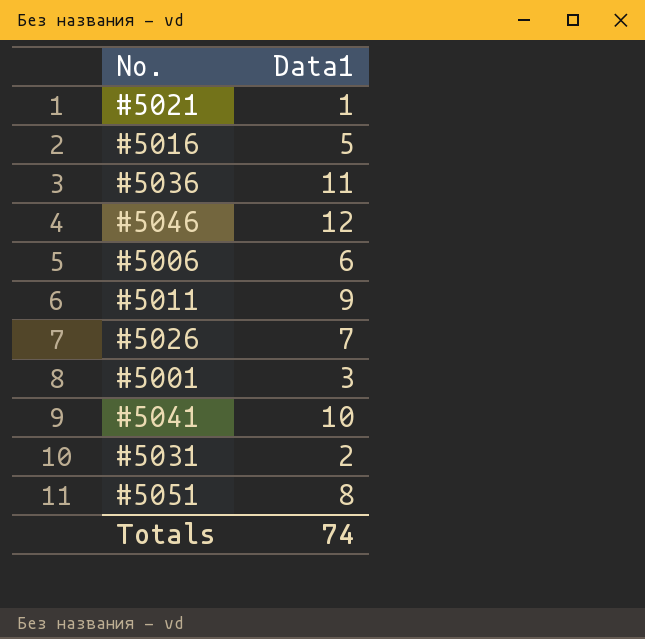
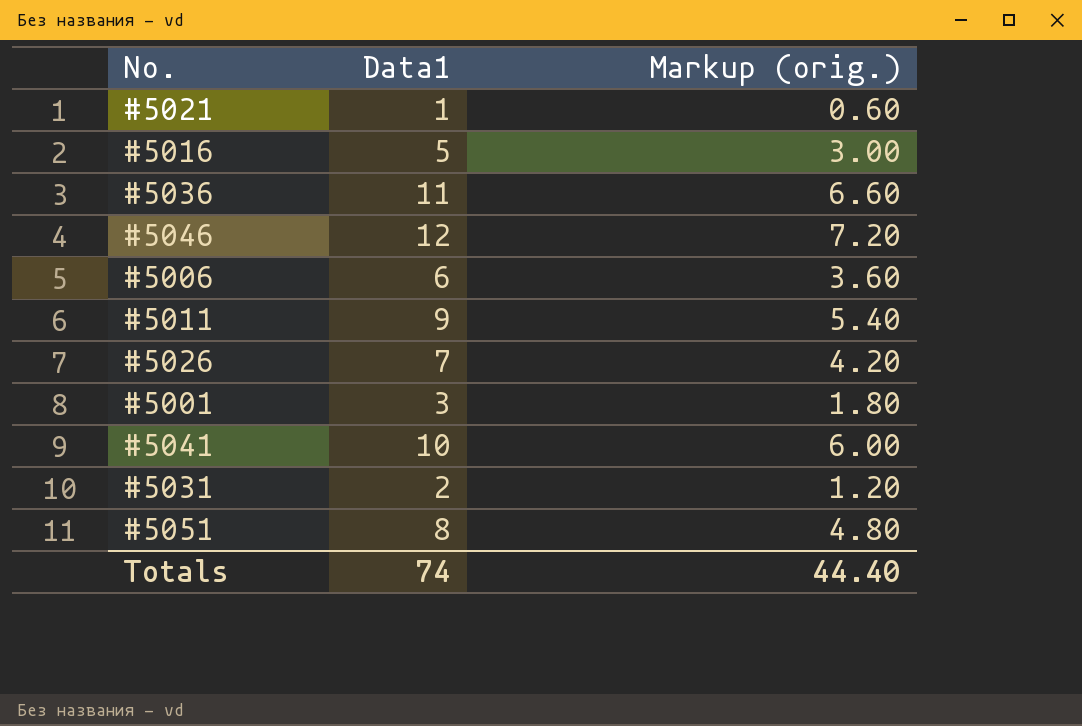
column Markup (orig.) | formula: none -> [Data1] * 0.6

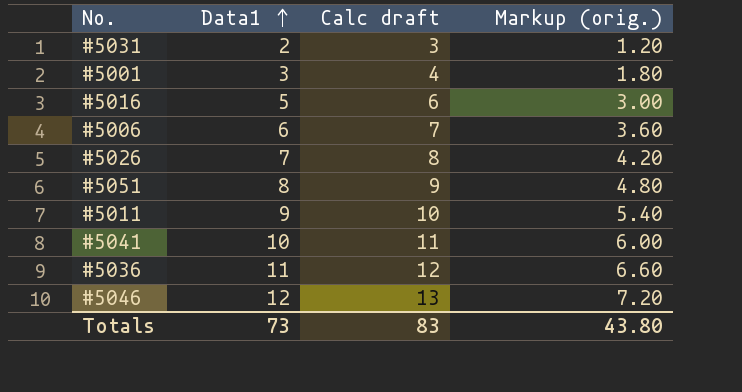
row order: none -> Data1 ascending
column Calc draft | formula: none -> [Data1] + 1
row #5021: 1 | 0.60 -> none
Totals | Data1: 74 -> 73
Totals | Markup (orig.): 44.40 -> 43.80

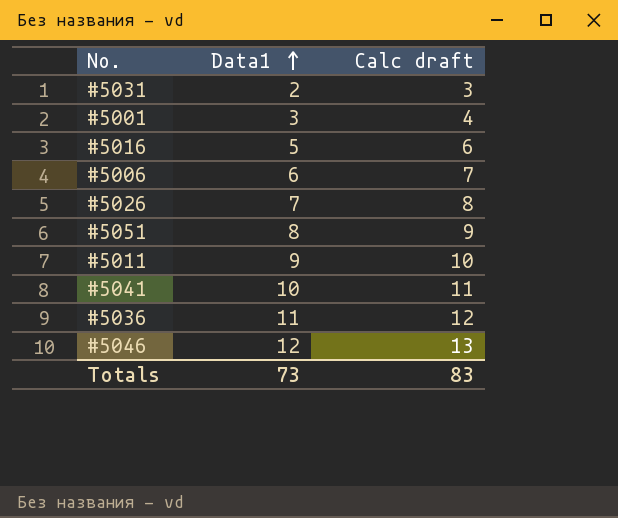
column Markup (orig.) | formula: [Data1] * 0.6 -> none

